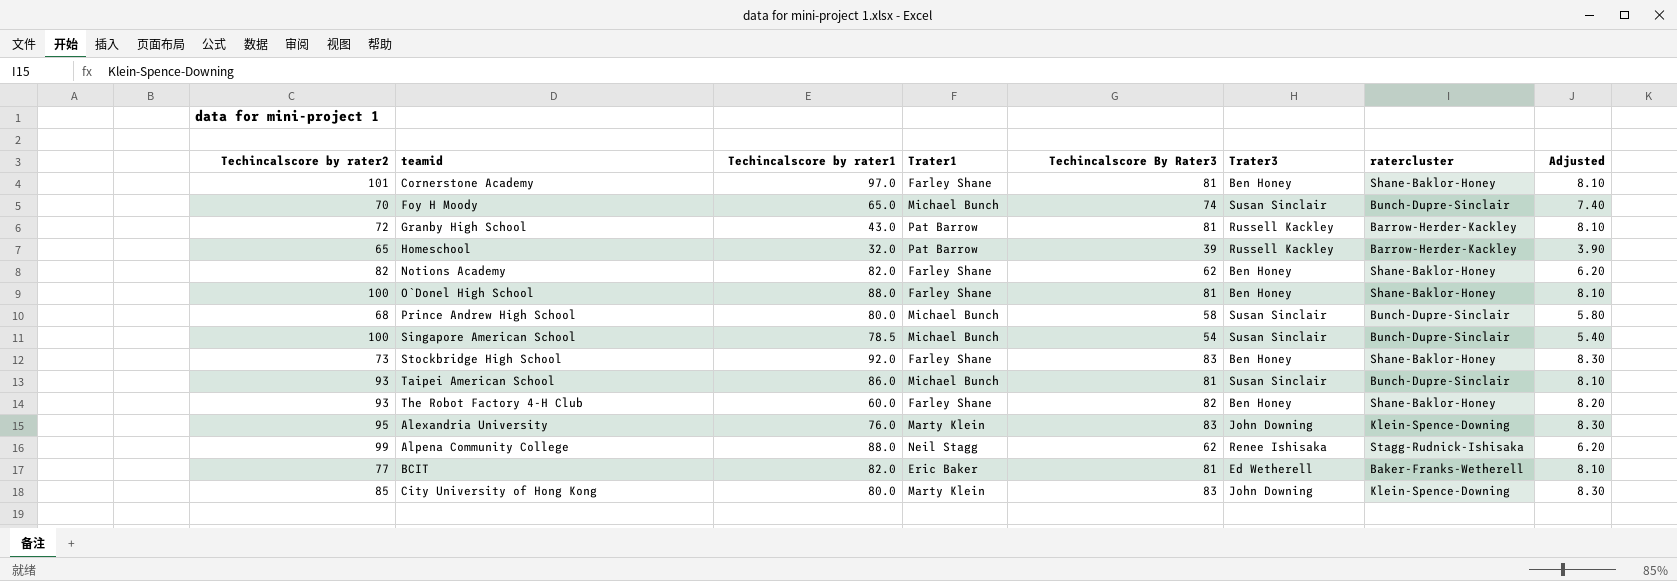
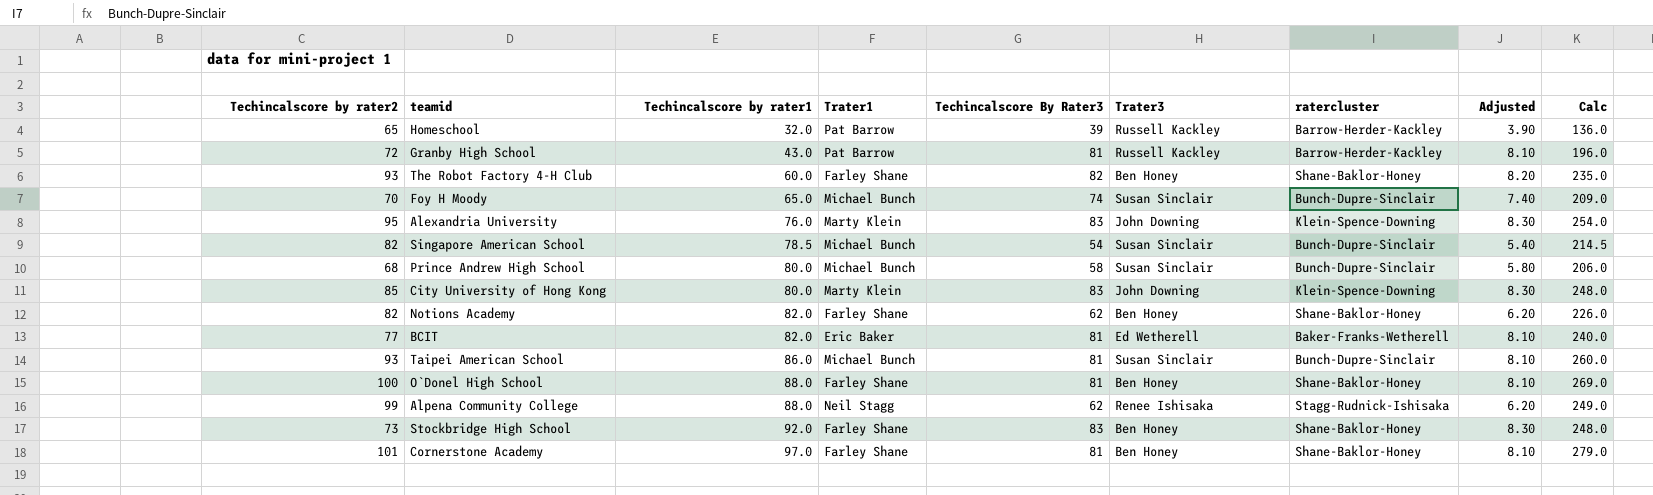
row order: none -> Techincalscore by rater1 ascending
column Calc | formula: none -> [Techincalscore by rater2] + [Techincalscore by rater1] + [Techincalscore By Rater3]
Singapore American School | Techincalscore by rater2: 100 -> 82

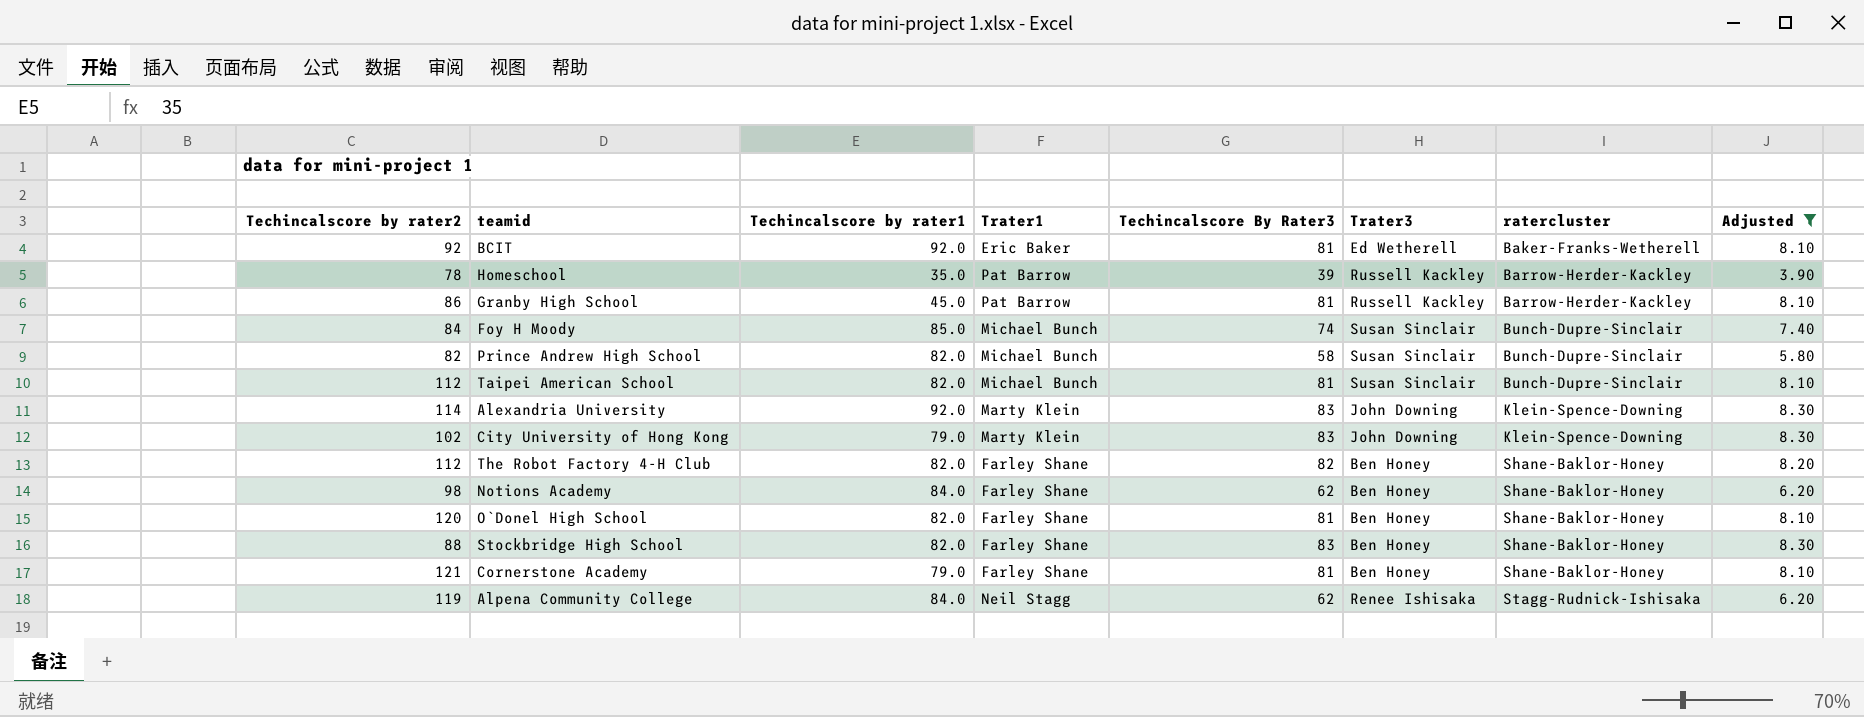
filter: none -> Adjusted != 5.40
row order: Techincalscore by rater1 ascending -> ratercluster ascending
column Calc | formula: [Techincalscore by rater2] + [Techincalscore by rater1] + [Techincalscore By Rater3] -> none
BCIT | Techincalscore by rater2: 77 -> 92
BCIT | Techincalscore by rater1: 82.0 -> 92.0
Homeschool | Techincalscore by rater2: 65 -> 78
Homeschool | Techincalscore by rater1: 32.0 -> 35.0
Granby High School | Techincalscore by rater2: 72 -> 86
Granby High School | Techincalscore by rater1: 43.0 -> 45.0
Foy H Moody | Techincalscore by rater2: 70 -> 84
Foy H Moody | Techincalscore by rater1: 65.0 -> 85.0
Prince Andrew High School | Techincalscore by rater2: 68 -> 82
Prince Andrew High School | Techincalscore by rater1: 80.0 -> 82.0
Taipei American School | Techincalscore by rater2: 93 -> 112
Taipei American School | Techincalscore by rater1: 86.0 -> 82.0
Alexandria University | Techincalscore by rater2: 95 -> 114
Alexandria University | Techincalscore by rater1: 76.0 -> 92.0
City University of Hong Kong | Techincalscore by rater2: 85 -> 102
City University of Hong Kong | Techincalscore by rater1: 80.0 -> 79.0
The Robot Factory 4-H Club | Techincalscore by rater2: 93 -> 112
The Robot Factory 4-H Club | Techincalscore by rater1: 60.0 -> 82.0
Notions Academy | Techincalscore by rater2: 82 -> 98
Notions Academy | Techincalscore by rater1: 82.0 -> 84.0
O`Donel High School | Techincalscore by rater2: 100 -> 120
O`Donel High School | Techincalscore by rater1: 88.0 -> 82.0
Stockbridge High School | Techincalscore by rater2: 73 -> 88
Stockbridge High School | Techincalscore by rater1: 92.0 -> 82.0
Cornerstone Academy | Techincalscore by rater2: 101 -> 121
Cornerstone Academy | Techincalscore by rater1: 97.0 -> 79.0
Alpena Community College | Techincalscore by rater2: 99 -> 119
Alpena Community College | Techincalscore by rater1: 88.0 -> 84.0

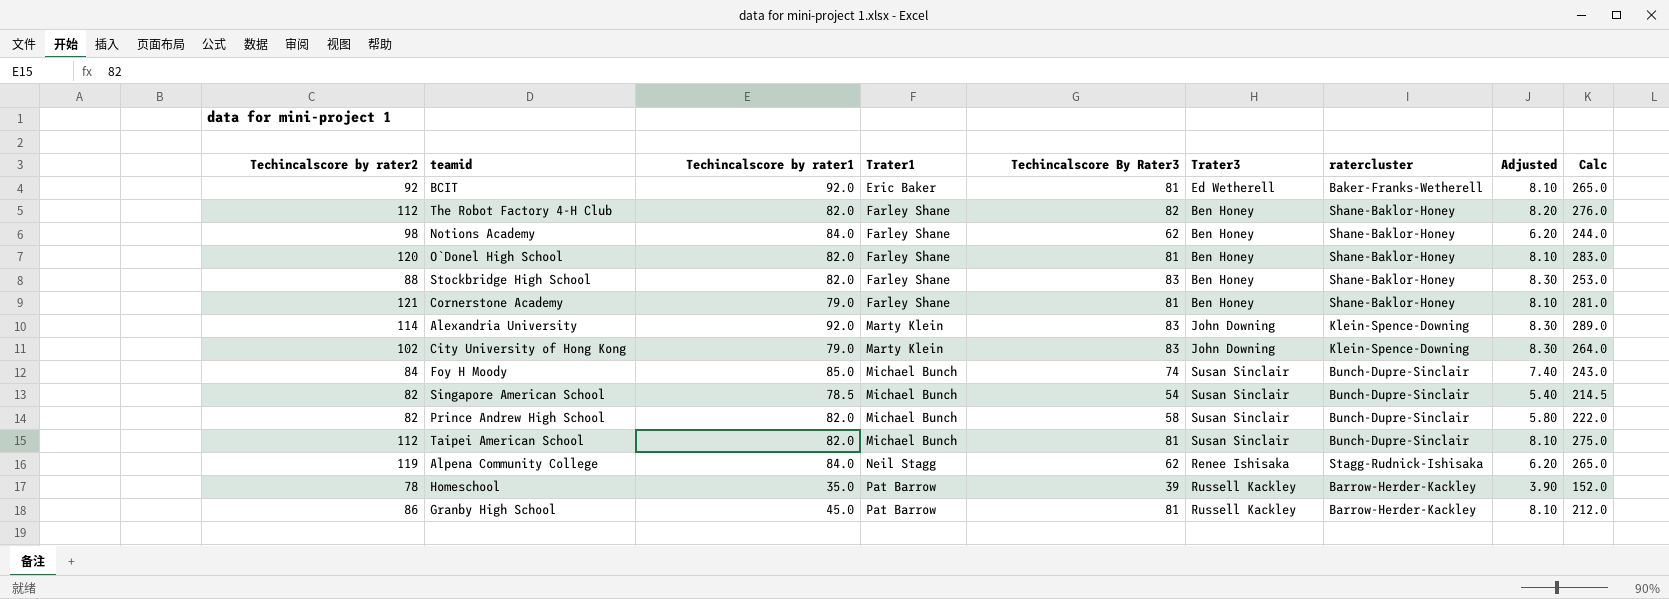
filter: Adjusted != 5.40 -> none
row order: ratercluster ascending -> Trater1 ascending
column Calc | formula: none -> [Techincalscore by rater2] + [Techincalscore by rater1] + [Techincalscore By Rater3]

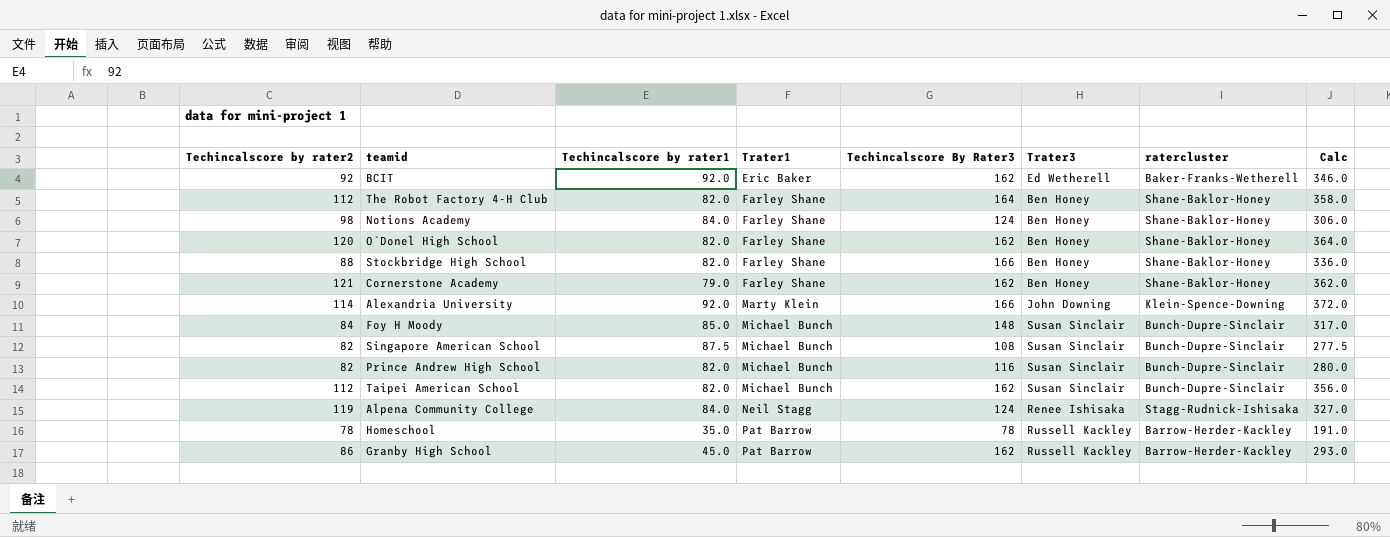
column Adjusted | formula: [Techincalscore By Rater3] * 0.1 -> none
row City University of Hong Kong: 102 | 79.0 | Marty Klein | 83 | John Downing | Klein-Spence-Downing | 8.30 | 264.0 -> none
BCIT | Techincalscore By Rater3: 81 -> 162
BCIT | Calc: 265.0 -> 346.0
The Robot Factory 4-H Club | Techincalscore By Rater3: 82 -> 164
The Robot Factory 4-H Club | Calc: 276.0 -> 358.0
Notions Academy | Techincalscore By Rater3: 62 -> 124
Notions Academy | Calc: 244.0 -> 306.0
O`Donel High School | Techincalscore By Rater3: 81 -> 162
O`Donel High School | Calc: 283.0 -> 364.0
Stockbridge High School | Techincalscore By Rater3: 83 -> 166
Stockbridge High School | Calc: 253.0 -> 336.0
Cornerstone Academy | Techincalscore By Rater3: 81 -> 162
Cornerstone Academy | Calc: 281.0 -> 362.0
Alexandria University | Techincalscore By Rater3: 83 -> 166
Alexandria University | Calc: 289.0 -> 372.0
Foy H Moody | Techincalscore By Rater3: 74 -> 148
Foy H Moody | Calc: 243.0 -> 317.0
Singapore American School | Techincalscore by rater1: 78.5 -> 87.5
Singapore American School | Techincalscore By Rater3: 54 -> 108
Singapore American School | Calc: 214.5 -> 277.5
Prince Andrew High School | Techincalscore By Rater3: 58 -> 116
Prince Andrew High School | Calc: 222.0 -> 280.0
Taipei American School | Techincalscore By Rater3: 81 -> 162
Taipei American School | Calc: 275.0 -> 356.0
Alpena Community College | Techincalscore By Rater3: 62 -> 124
Alpena Community College | Calc: 265.0 -> 327.0
Homeschool | Techincalscore By Rater3: 39 -> 78
Homeschool | Calc: 152.0 -> 191.0
Granby High School | Techincalscore By Rater3: 81 -> 162
Granby High School | Calc: 212.0 -> 293.0

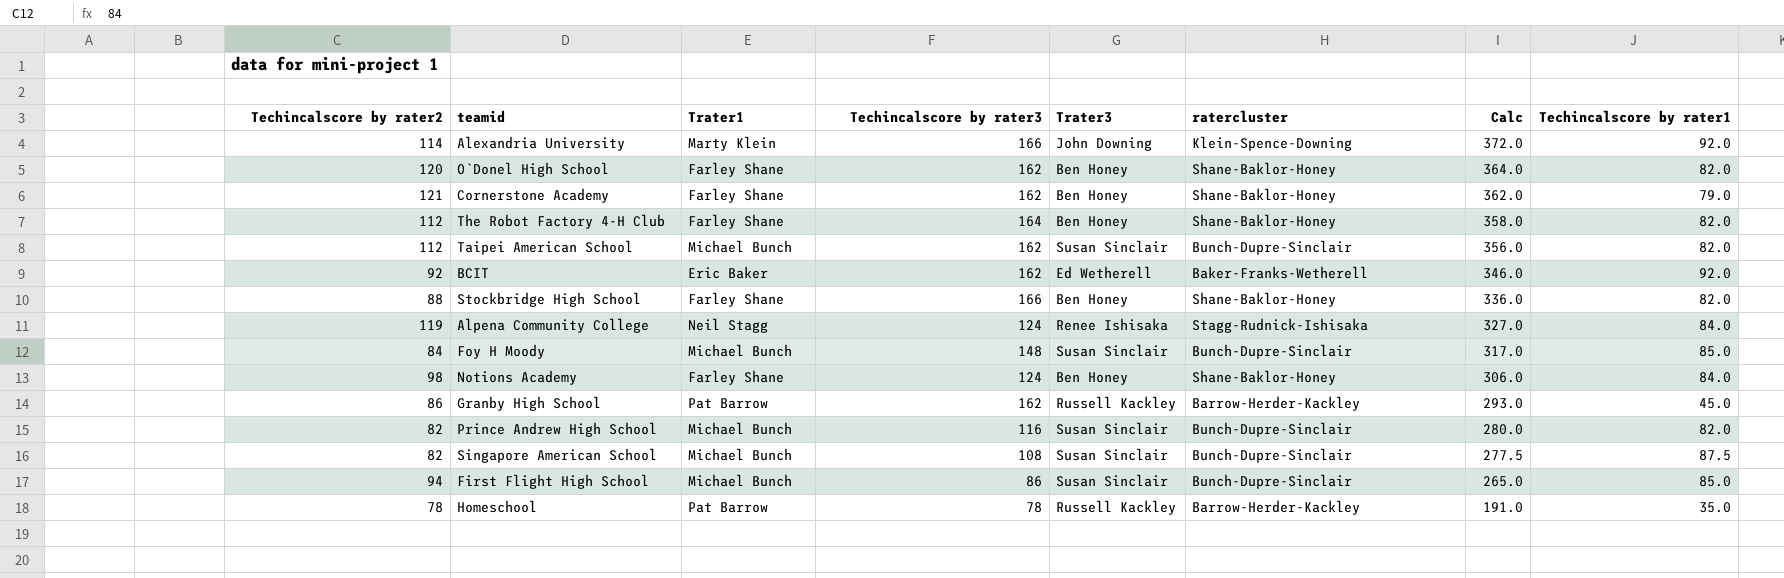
row order: Trater1 ascending -> Calc descending
column name: Techincalscore By Rater3 -> Techincalscore by rater3
column Techincalscore by rater1 | position: 3 -> 8
row First Flight High School: none -> 94 | Michael Bunch | 86 | Susan Sinclair | Bunch-Dupre-Sinclair | 265.0 | 85.0

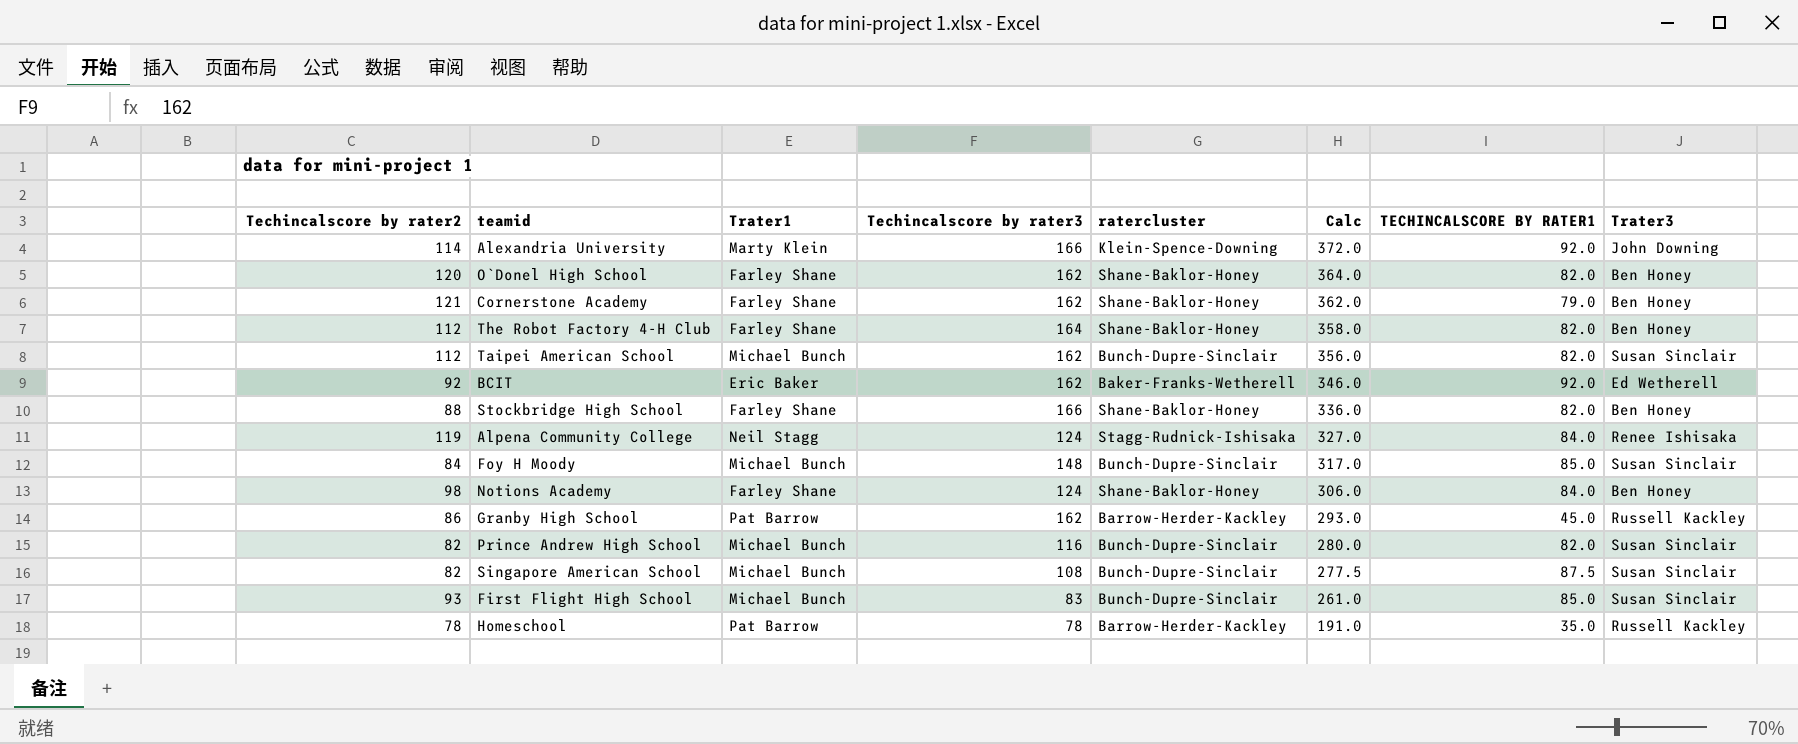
column name: Techincalscore by rater1 -> TECHINCALSCORE BY RATER1
column Trater3 | position: 5 -> 8
First Flight High School | Techincalscore by rater2: 94 -> 93
First Flight High School | Techincalscore by rater3: 86 -> 83
First Flight High School | Calc: 265.0 -> 261.0

